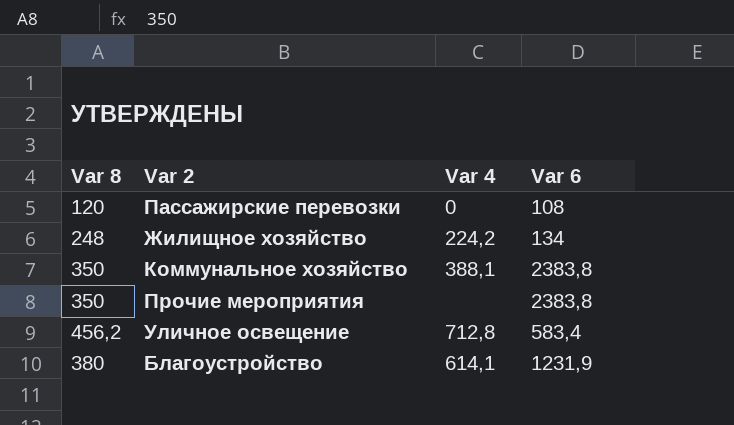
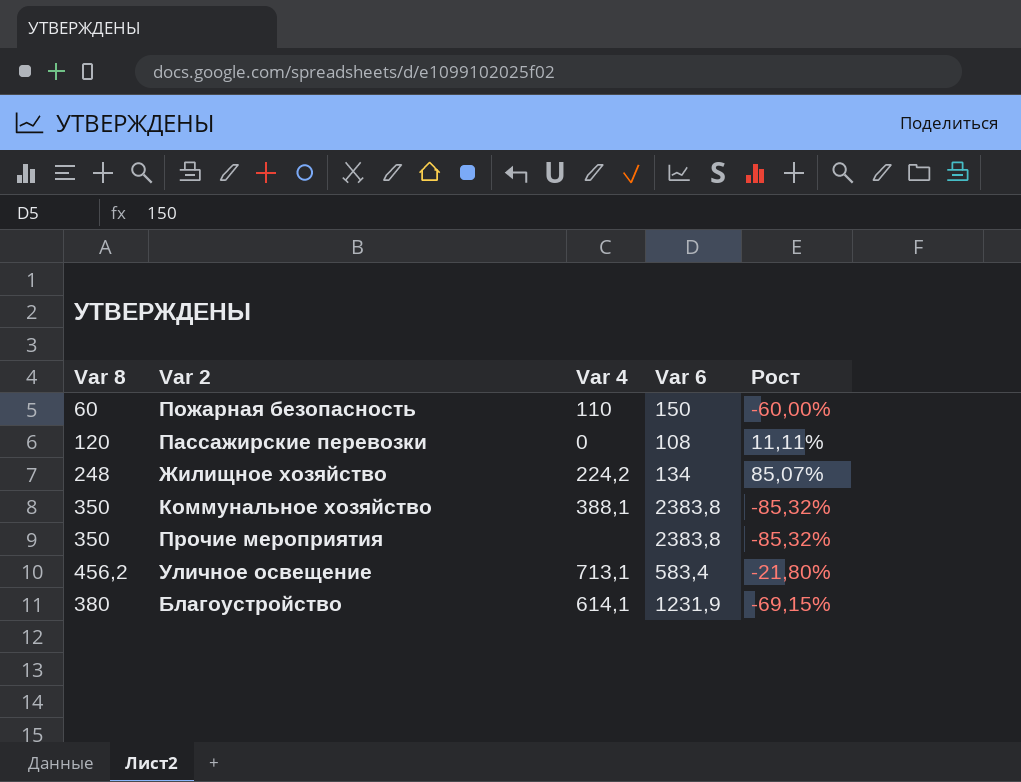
column Рост | formula: none -> ([Var 8] - [Var 6]) / [Var 6]
row Пожарная безопасность: none -> 60 | 110 | 150 | -60,00%
Уличное освещение | Var 4: 712,8 -> 713,1

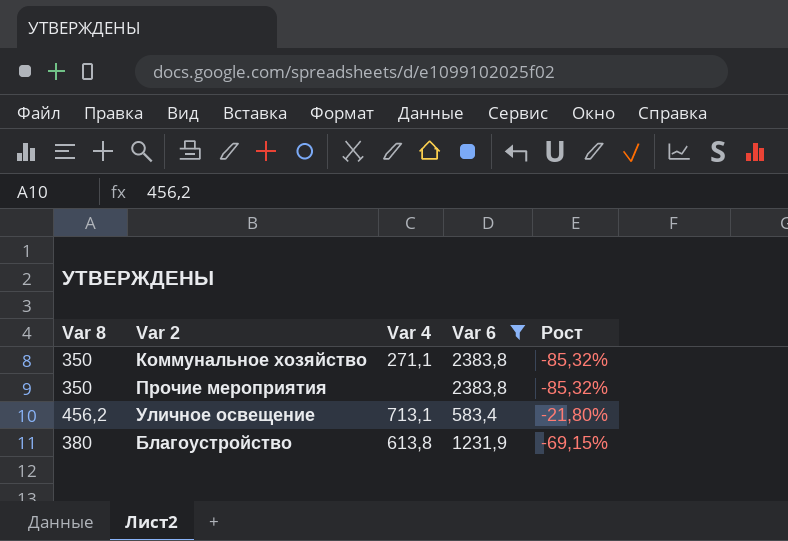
filter: none -> Var 6 >= 583,4
Коммунальное хозяйство | Var 4: 388,1 -> 271,1
Благоустройство | Var 4: 614,1 -> 613,8

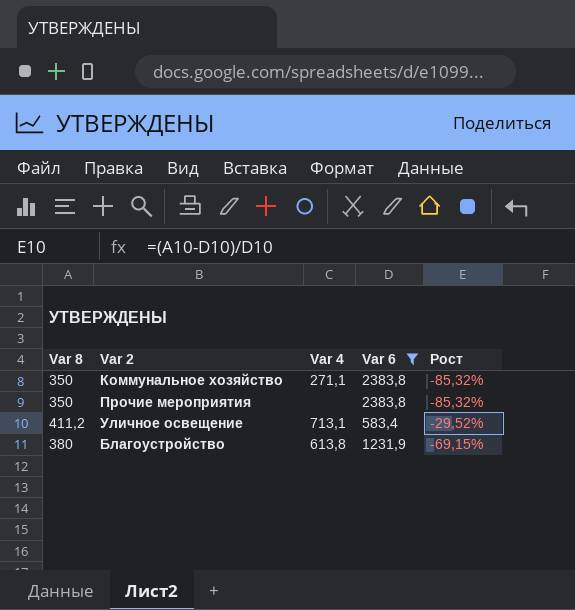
Уличное освещение | Var 8: 456,2 -> 411,2
Уличное освещение | Рост: -21,80% -> -29,52%

